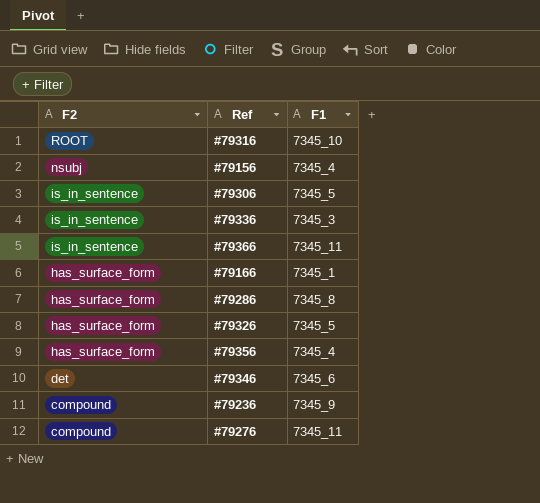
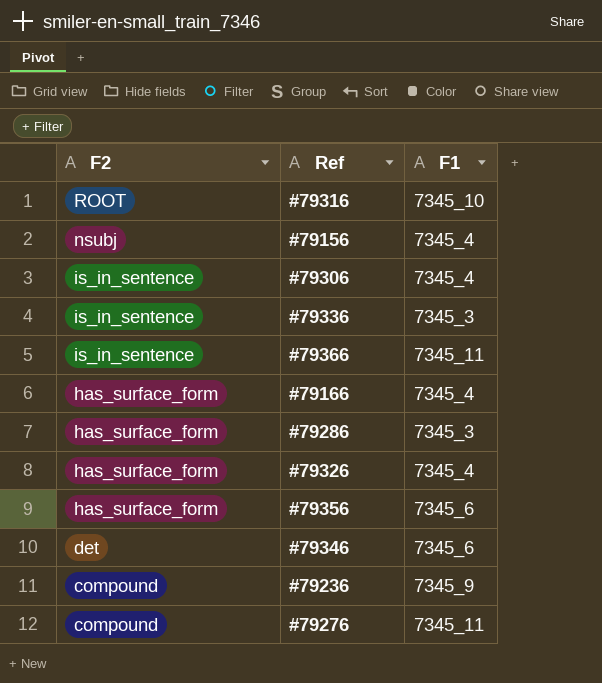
#79306 | F1: 7345_5 -> 7345_4
#79166 | F1: 7345_1 -> 7345_4
#79286 | F1: 7345_8 -> 7345_3
#79326 | F1: 7345_5 -> 7345_4
#79356 | F1: 7345_4 -> 7345_6

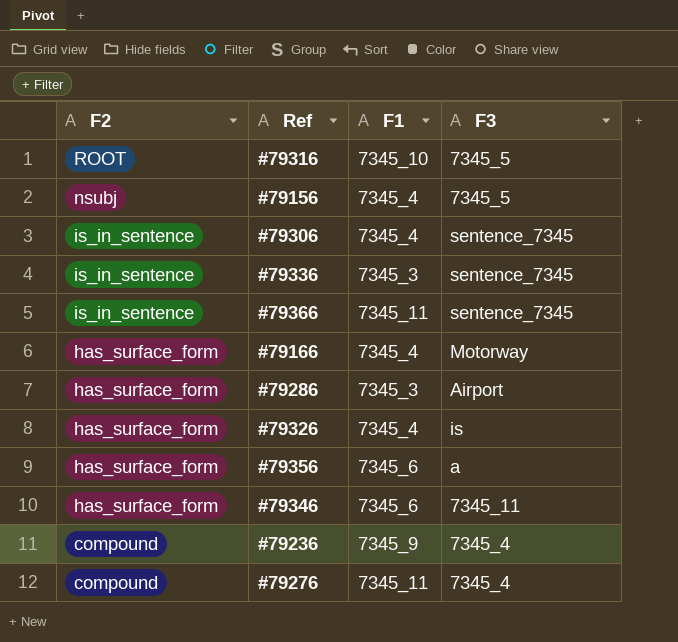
column F3 | position: none -> 4
#79346 | F2: det -> has_surface_form

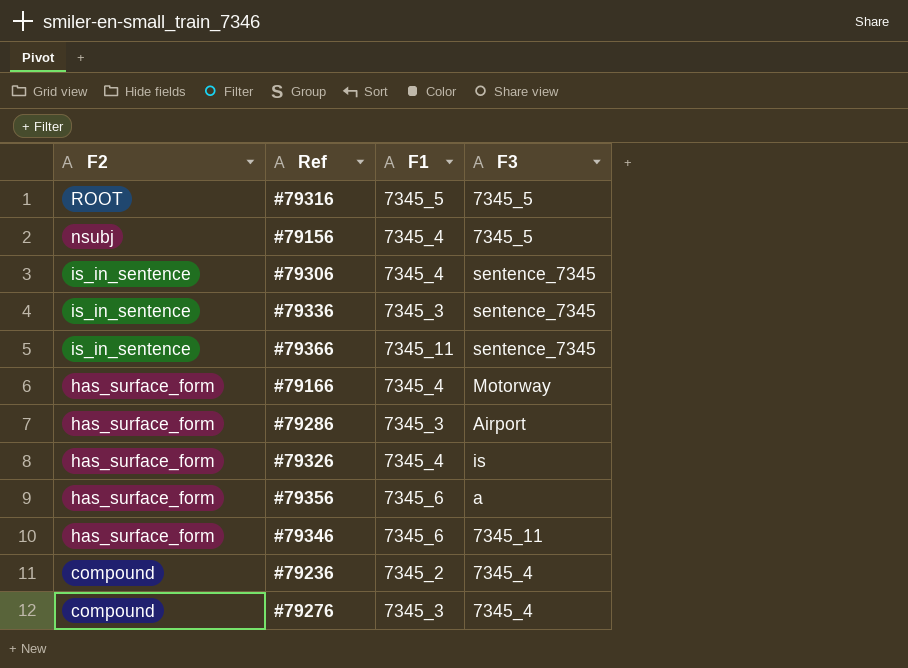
#79316 | F1: 7345_10 -> 7345_5
#79236 | F1: 7345_9 -> 7345_2
#79276 | F1: 7345_11 -> 7345_3

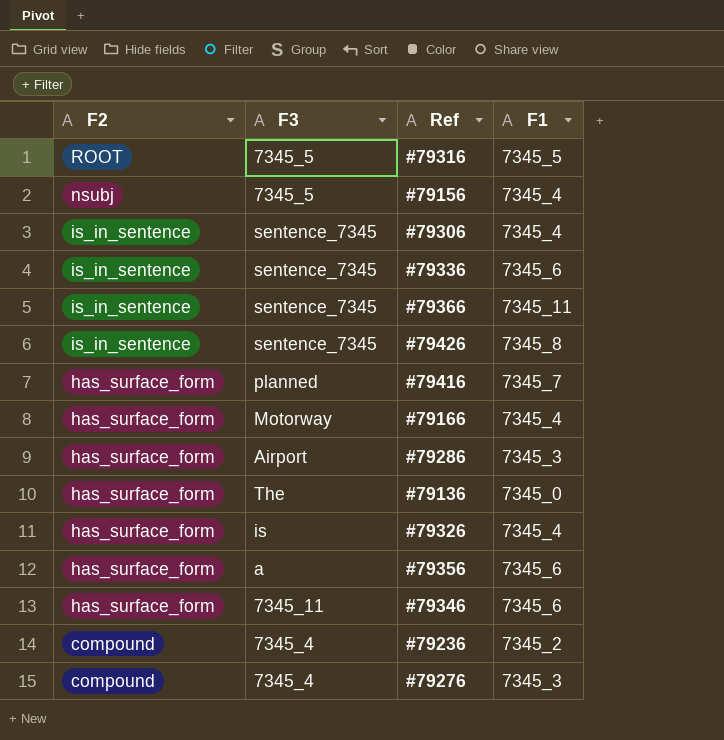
column F3 | position: 4 -> 2
#79336 | F1: 7345_3 -> 7345_6
row #79426: none -> is_in_sentence | sentence_7345 | 7345_8
row #79416: none -> has_surface_form | planned | 7345_7
row #79136: none -> has_surface_form | The | 7345_0

